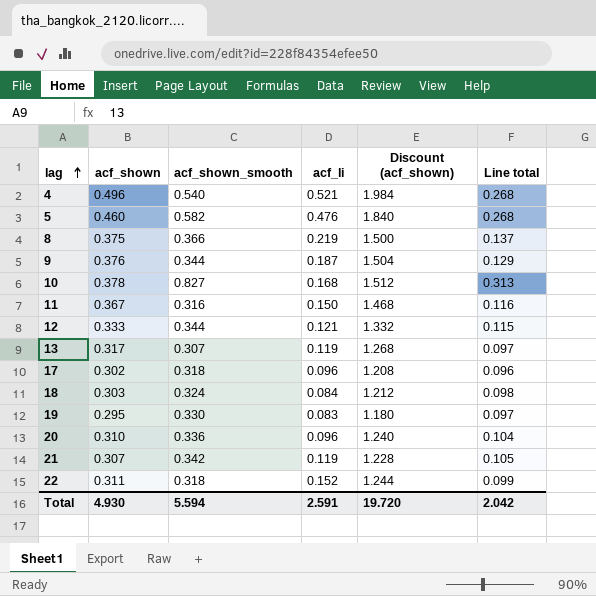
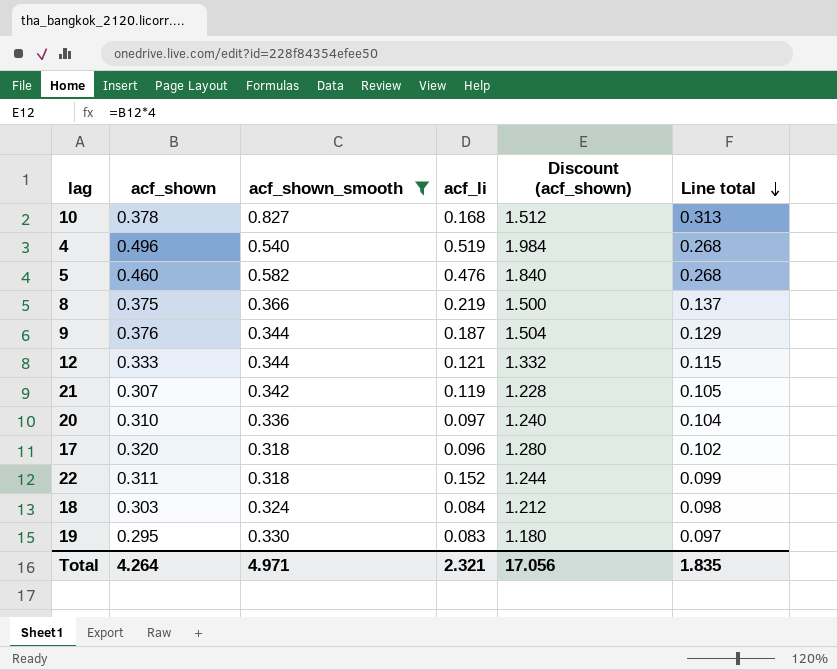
filter: none -> acf_shown_smooth >= 0.318
row order: lag ascending -> Line total descending
4 | acf_li: 0.521 -> 0.519
20 | acf_li: 0.096 -> 0.097
17 | acf_shown: 0.302 -> 0.320
17 | Discount (acf_shown): 1.208 -> 1.280
17 | Line total: 0.096 -> 0.102
Total | acf_shown: 4.930 -> 4.264
Total | acf_shown_smooth: 5.594 -> 4.971
Total | acf_li: 2.591 -> 2.321
Total | Discount (acf_shown): 19.720 -> 17.056
Total | Line total: 2.042 -> 1.835

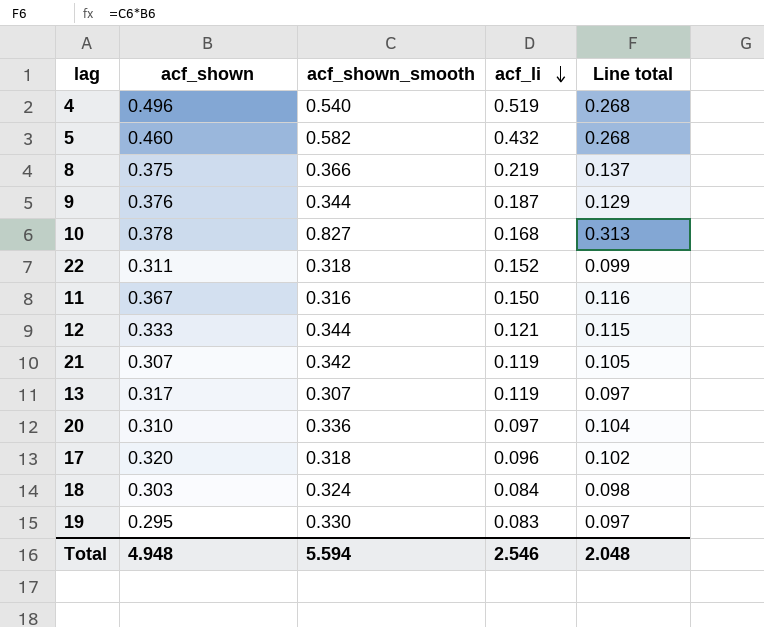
filter: acf_shown_smooth >= 0.318 -> none
row order: Line total descending -> acf_li descending
column Discount (acf_shown) | formula: [acf_shown] * 4 -> none
5 | acf_li: 0.476 -> 0.432
Total | acf_shown: 4.264 -> 4.948
Total | acf_shown_smooth: 4.971 -> 5.594
Total | acf_li: 2.321 -> 2.546
Total | Line total: 1.835 -> 2.048

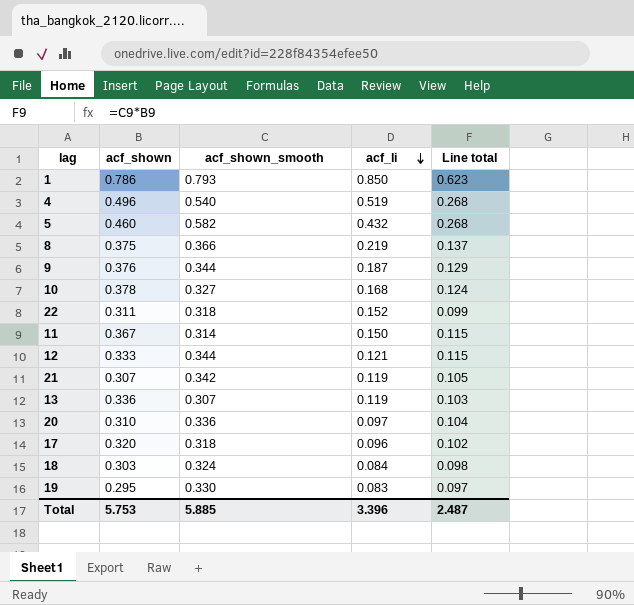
row 1: none -> 0.786 | 0.793 | 0.850 | 0.623
10 | acf_shown_smooth: 0.827 -> 0.327
10 | Line total: 0.313 -> 0.124
11 | acf_shown_smooth: 0.316 -> 0.314
11 | Line total: 0.116 -> 0.115
13 | acf_shown: 0.317 -> 0.336
13 | Line total: 0.097 -> 0.103
Total | acf_shown: 4.948 -> 5.753
Total | acf_shown_smooth: 5.594 -> 5.885
Total | acf_li: 2.546 -> 3.396
Total | Line total: 2.048 -> 2.487

